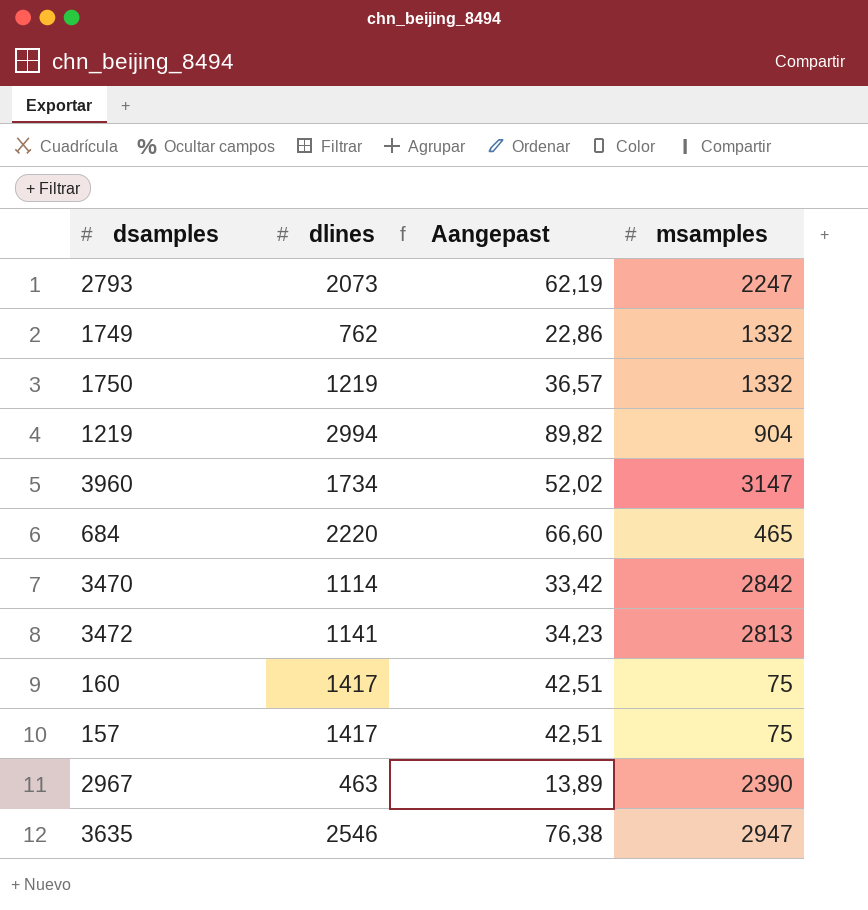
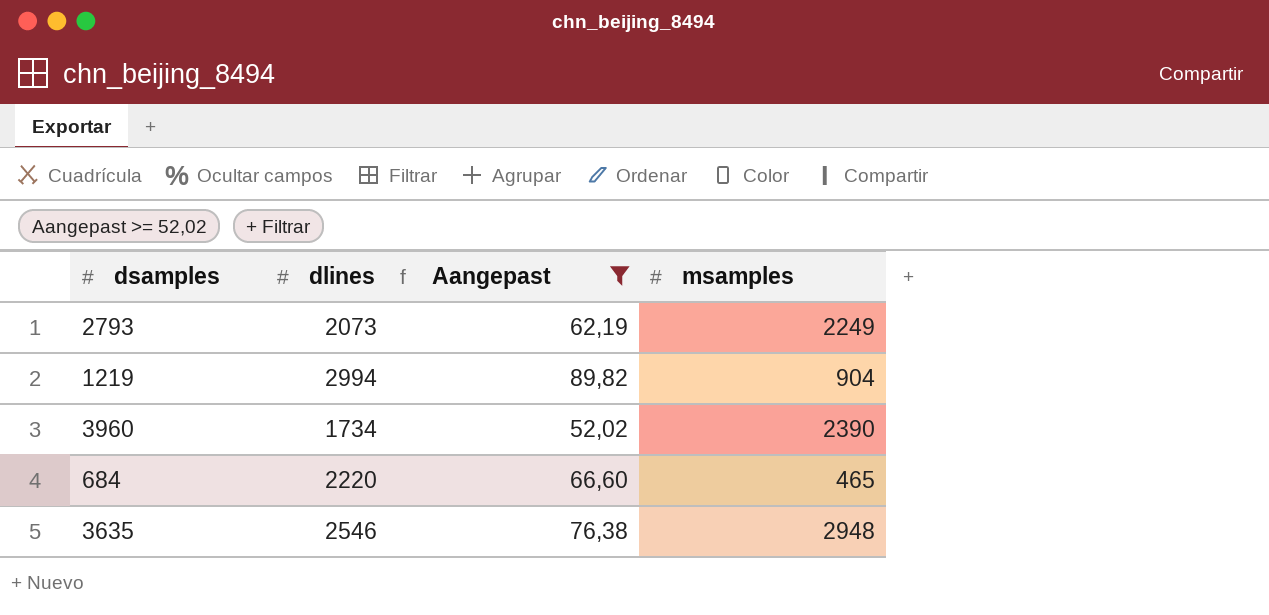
filter: none -> Aangepast >= 52,02
2793 | msamples: 2247 -> 2249
3960 | msamples: 3147 -> 2390
3635 | msamples: 2947 -> 2948

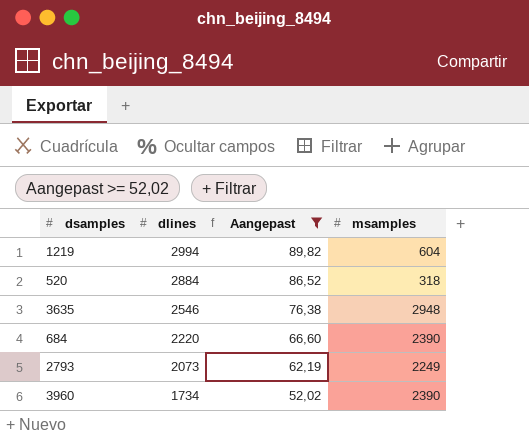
row order: none -> dlines descending
1219 | msamples: 904 -> 604
row 520: none -> 2884 | 86,52 | 318
684 | msamples: 465 -> 2390

